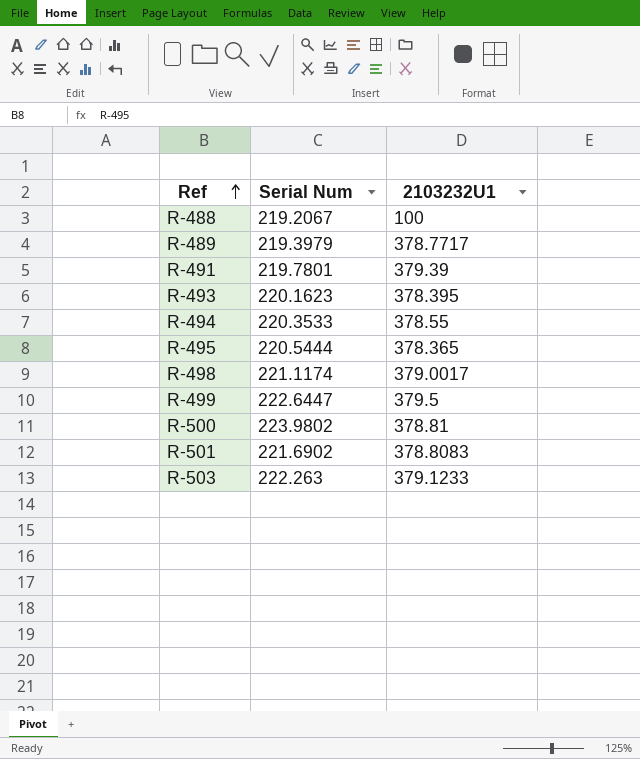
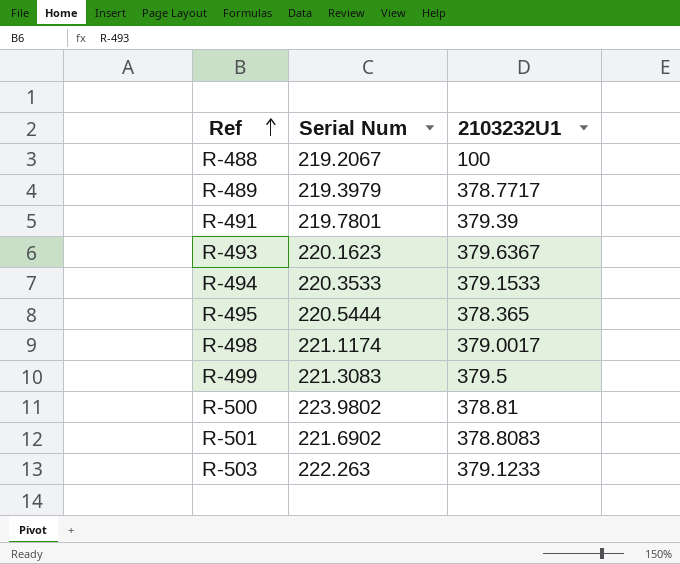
R-493 | 2103232U1: 378.395 -> 379.6367
R-494 | 2103232U1: 378.55 -> 379.1533
R-499 | Serial Num: 222.6447 -> 221.3083

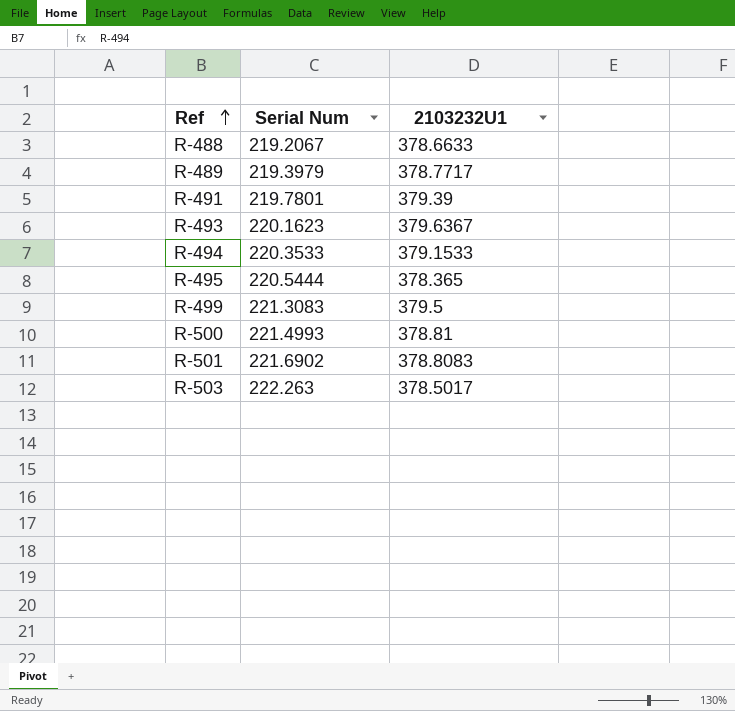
row R-498: 221.1174 | 379.0017 -> none
R-488 | 2103232U1: 100 -> 378.6633
R-500 | Serial Num: 223.9802 -> 221.4993
R-503 | 2103232U1: 379.1233 -> 378.5017

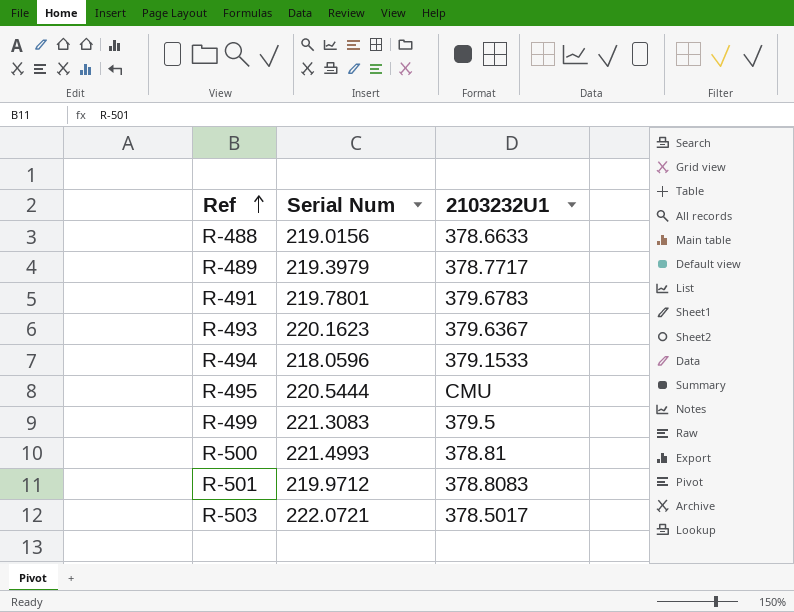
R-488 | Serial Num: 219.2067 -> 219.0156
R-491 | 2103232U1: 379.39 -> 379.6783
R-494 | Serial Num: 220.3533 -> 218.0596
R-495 | 2103232U1: 378.365 -> CMU
R-501 | Serial Num: 221.6902 -> 219.9712
R-503 | Serial Num: 222.263 -> 222.0721

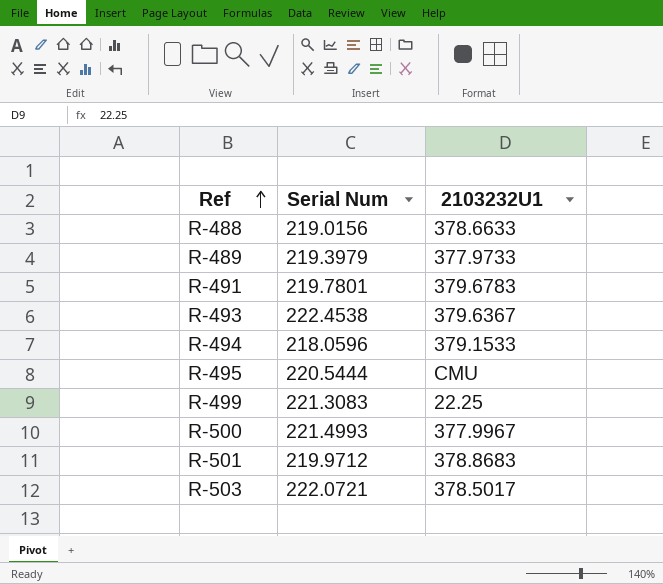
R-489 | 2103232U1: 378.7717 -> 377.9733
R-493 | Serial Num: 220.1623 -> 222.4538
R-499 | 2103232U1: 379.5 -> 22.25
R-500 | 2103232U1: 378.81 -> 377.9967
R-501 | 2103232U1: 378.8083 -> 378.8683

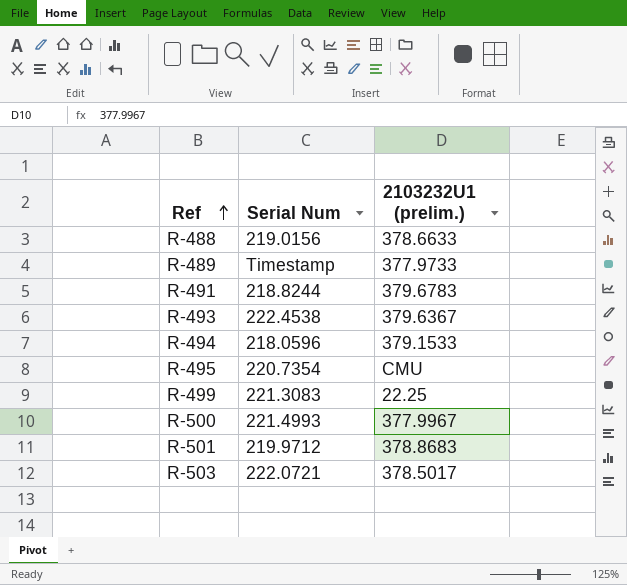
column name: 2103232U1 -> 2103232U1 (prelim.)
R-489 | Serial Num: 219.3979 -> Timestamp
R-491 | Serial Num: 219.7801 -> 218.8244
R-495 | Serial Num: 220.5444 -> 220.7354

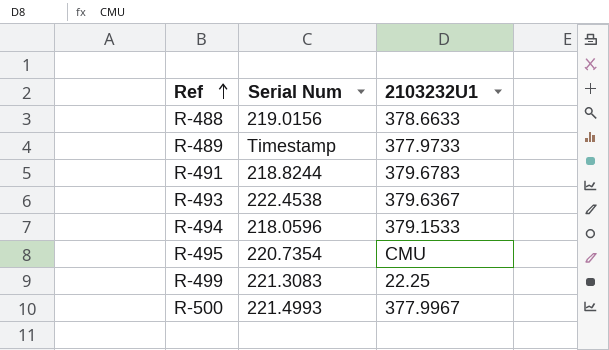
column name: 2103232U1 (prelim.) -> 2103232U1
row R-501: 219.9712 | 378.8683 -> none
row R-503: 222.0721 | 378.5017 -> none

